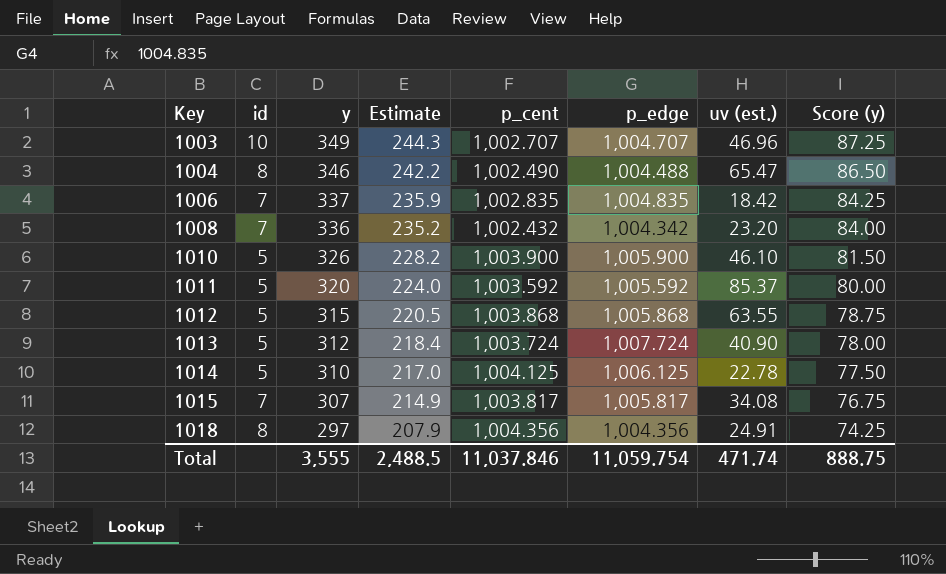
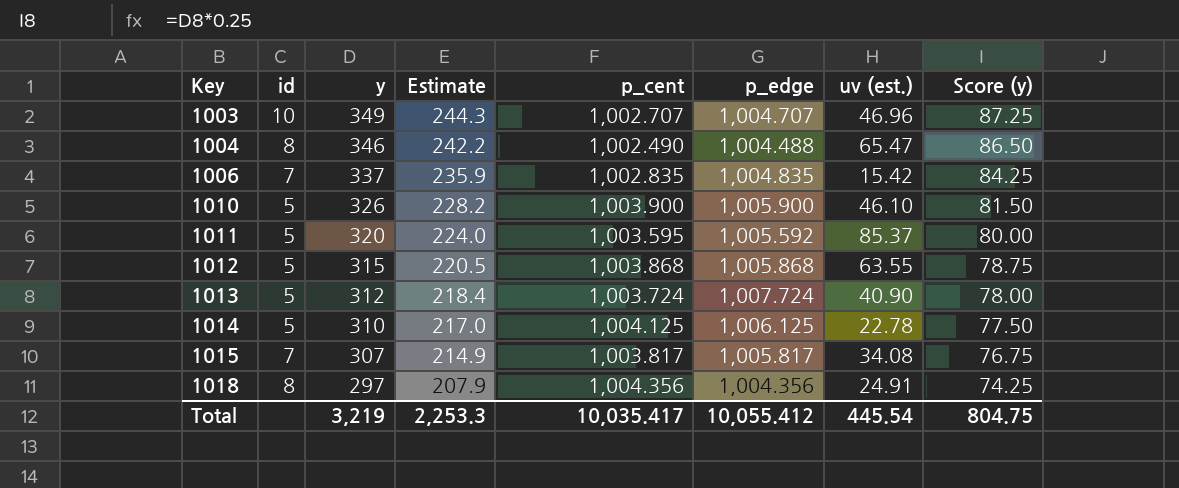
row 1008: 7 | 336 | 235.2 | 1,002.432 | 1,004.342 | 23.20 | 84.00 -> none
1006 | uv (est.): 18.42 -> 15.42
1011 | p_cent: 1,003.592 -> 1,003.595
Total | y: 3,555 -> 3,219
Total | Estimate: 2,488.5 -> 2,253.3
Total | p_cent: 11,037.846 -> 10,035.417
Total | p_edge: 11,059.754 -> 10,055.412
Total | uv (est.): 471.74 -> 445.54
Total | Score (y): 888.75 -> 804.75

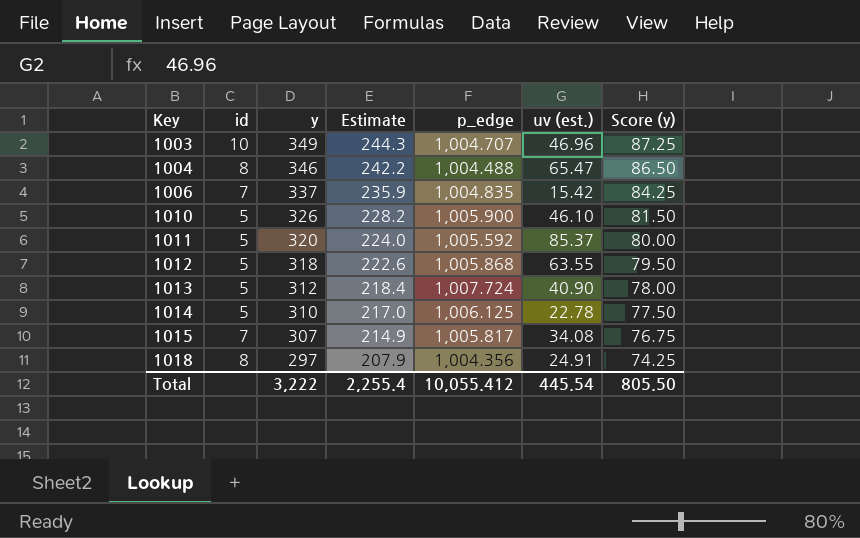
column p_cent | position: 5 -> none
1012 | y: 315 -> 318
1012 | Estimate: 220.5 -> 222.6
1012 | Score (y): 78.75 -> 79.50
Total | y: 3,219 -> 3,222
Total | Estimate: 2,253.3 -> 2,255.4
Total | Score (y): 804.75 -> 805.50

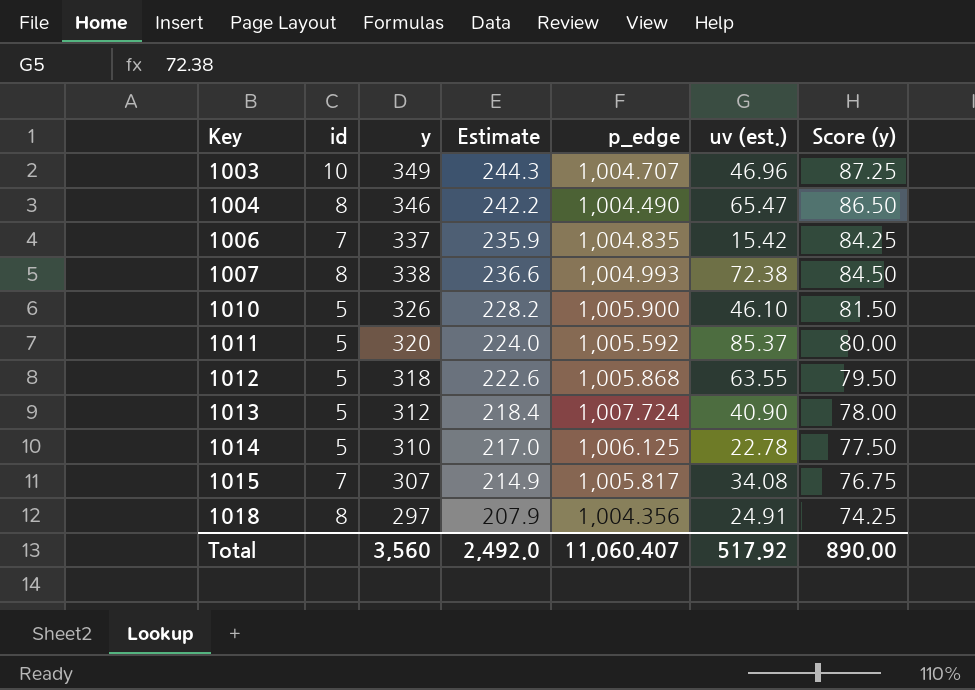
1004 | p_edge: 1,004.488 -> 1,004.490
row 1007: none -> 8 | 338 | 236.6 | 1,004.993 | 72.38 | 84.50
Total | y: 3,222 -> 3,560
Total | Estimate: 2,255.4 -> 2,492.0
Total | p_edge: 10,055.412 -> 11,060.407
Total | uv (est.): 445.54 -> 517.92
Total | Score (y): 805.50 -> 890.00

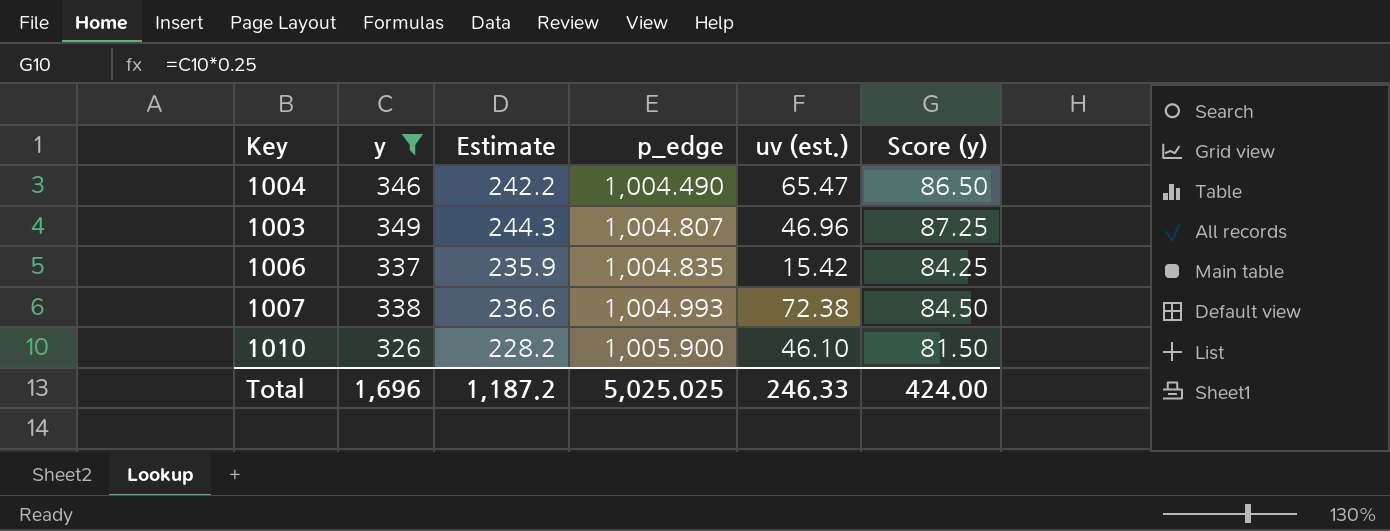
filter: none -> y >= 326
row order: Key ascending -> p_edge ascending
column id | position: 2 -> none
1003 | p_edge: 1,004.707 -> 1,004.807
Total | y: 3,560 -> 1,696
Total | Estimate: 2,492.0 -> 1,187.2
Total | p_edge: 11,060.407 -> 5,025.025
Total | uv (est.): 517.92 -> 246.33
Total | Score (y): 890.00 -> 424.00

